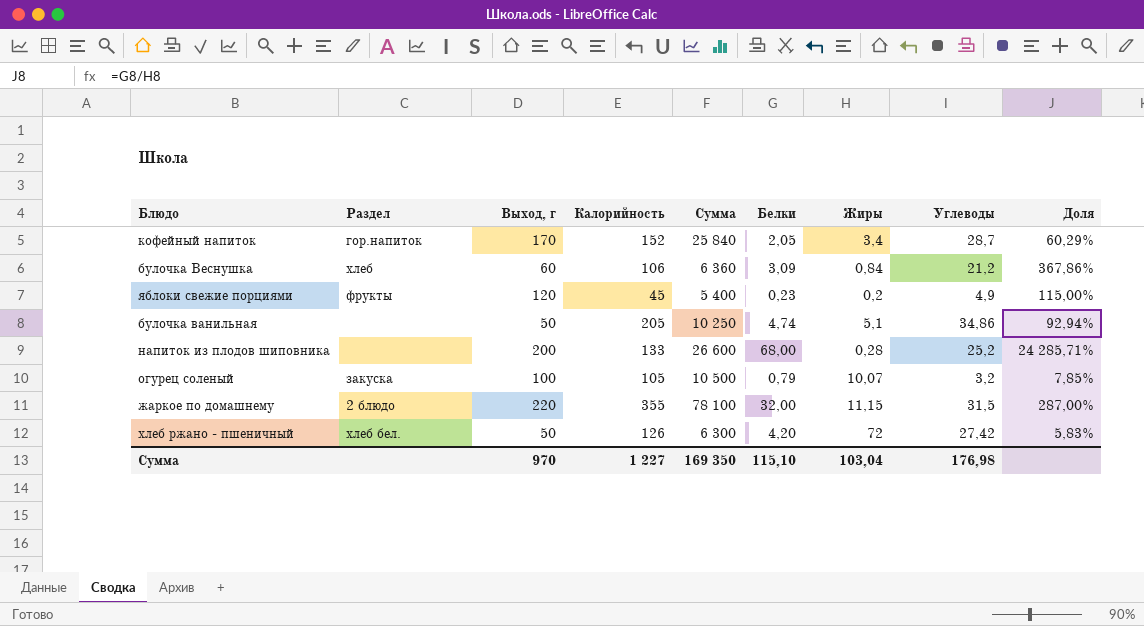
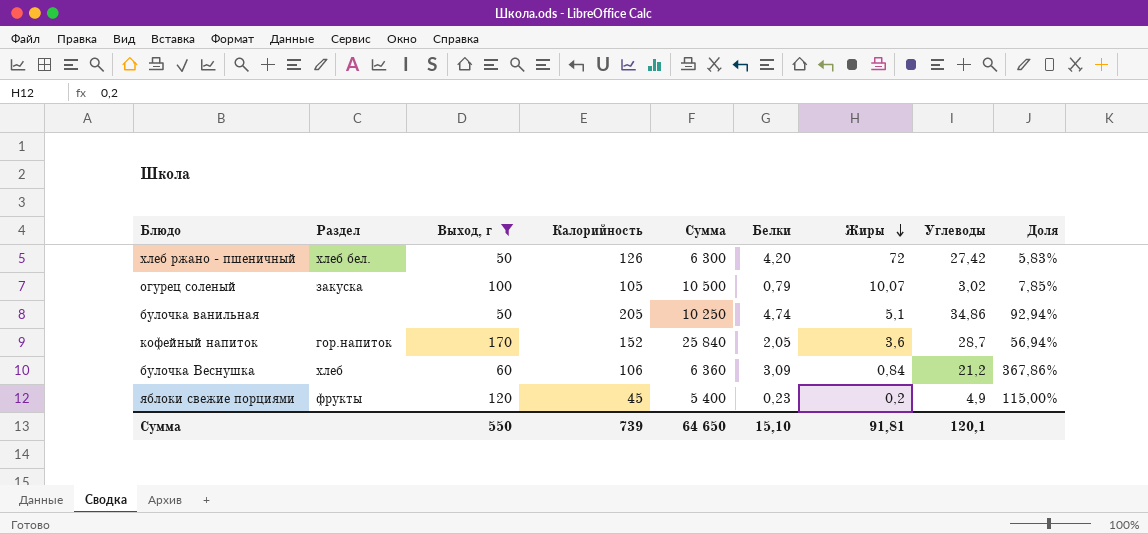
filter: none -> Выход, г <= 170
row order: none -> Жиры descending
огурец соленый | Углеводы: 3,2 -> 3,02
кофейный напиток | Жиры: 3,4 -> 3,6
кофейный напиток | Доля: 60,29% -> 56,94%
Сумма | Выход, г: 970 -> 550
Сумма | Калорийность: 1 227 -> 739
Сумма | Сумма: 169 350 -> 64 650
Сумма | Белки: 115,10 -> 15,10
Сумма | Жиры: 103,04 -> 91,81
Сумма | Углеводы: 176,98 -> 120,1

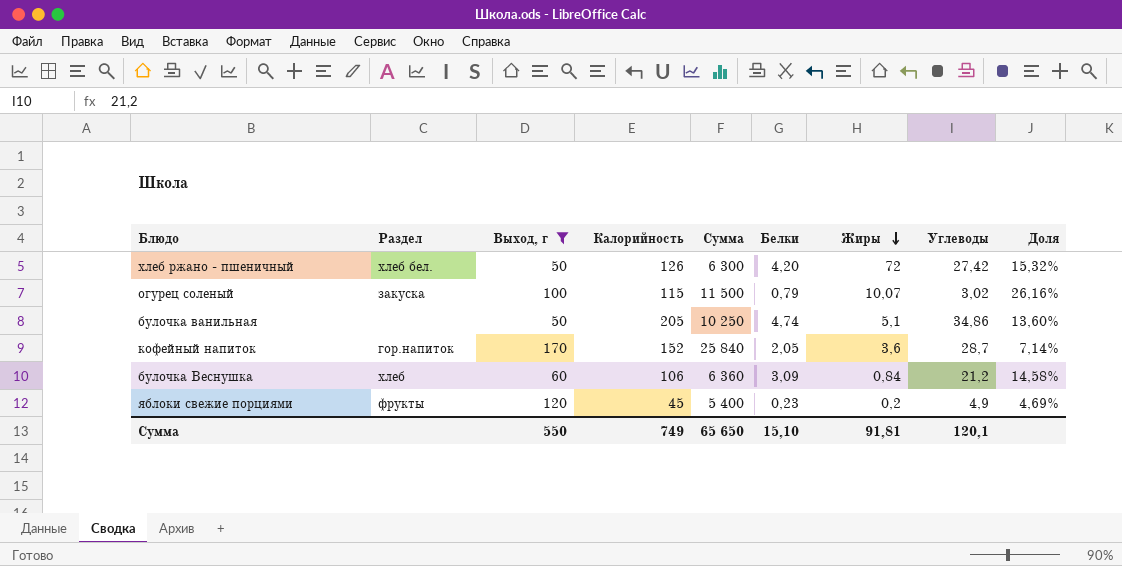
column Доля | formula: [Белки] / [Жиры] -> [Белки] / [Углеводы]
огурец соленый | Калорийность: 105 -> 115
огурец соленый | Сумма: 10 500 -> 11 500
Сумма | Калорийность: 739 -> 749
Сумма | Сумма: 64 650 -> 65 650

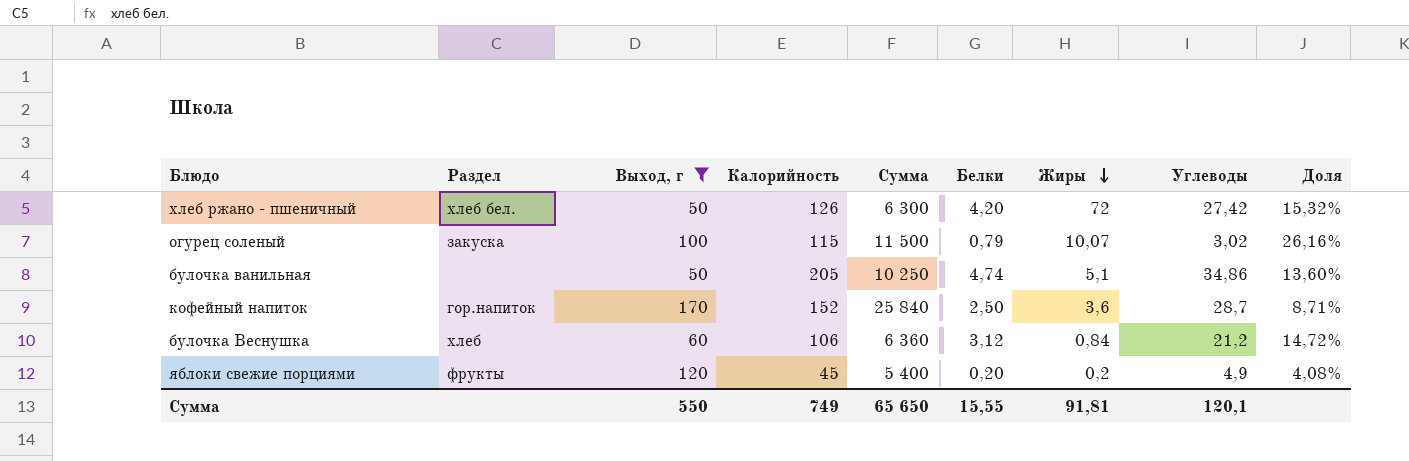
кофейный напиток | Белки: 2,05 -> 2,50
кофейный напиток | Доля: 7,14% -> 8,71%
булочка Веснушка | Белки: 3,09 -> 3,12
булочка Веснушка | Доля: 14,58% -> 14,72%
яблоки свежие порциями | Белки: 0,23 -> 0,20
яблоки свежие порциями | Доля: 4,69% -> 4,08%
Сумма | Белки: 15,10 -> 15,55

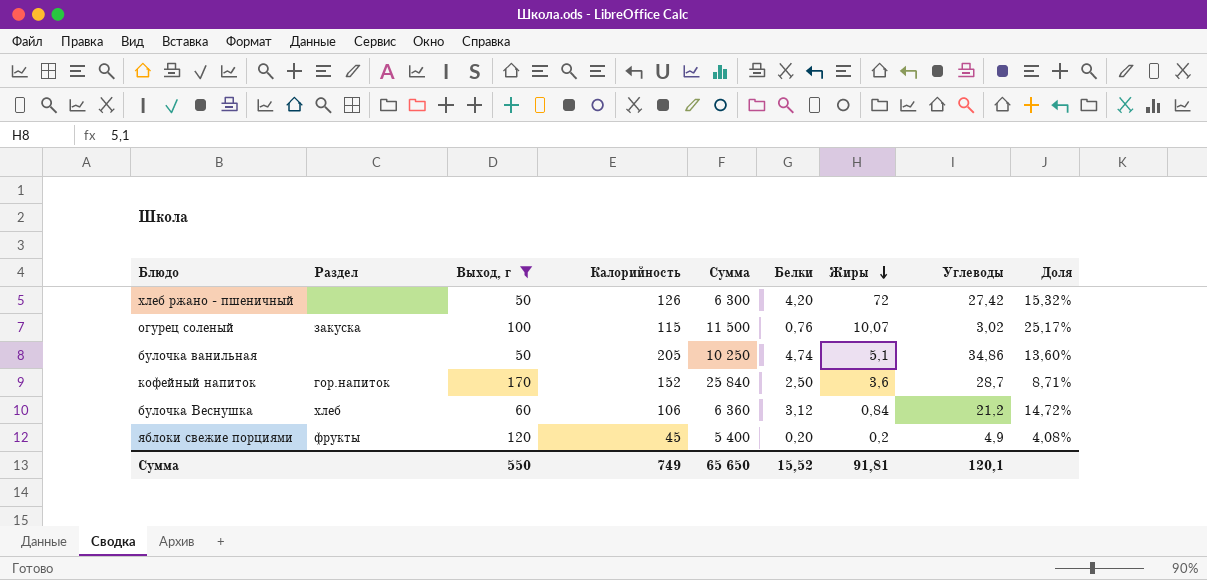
хлеб ржано - пшеничный | Раздел: хлеб бел. -> none
огурец соленый | Белки: 0,79 -> 0,76
огурец соленый | Доля: 26,16% -> 25,17%
Сумма | Белки: 15,55 -> 15,52

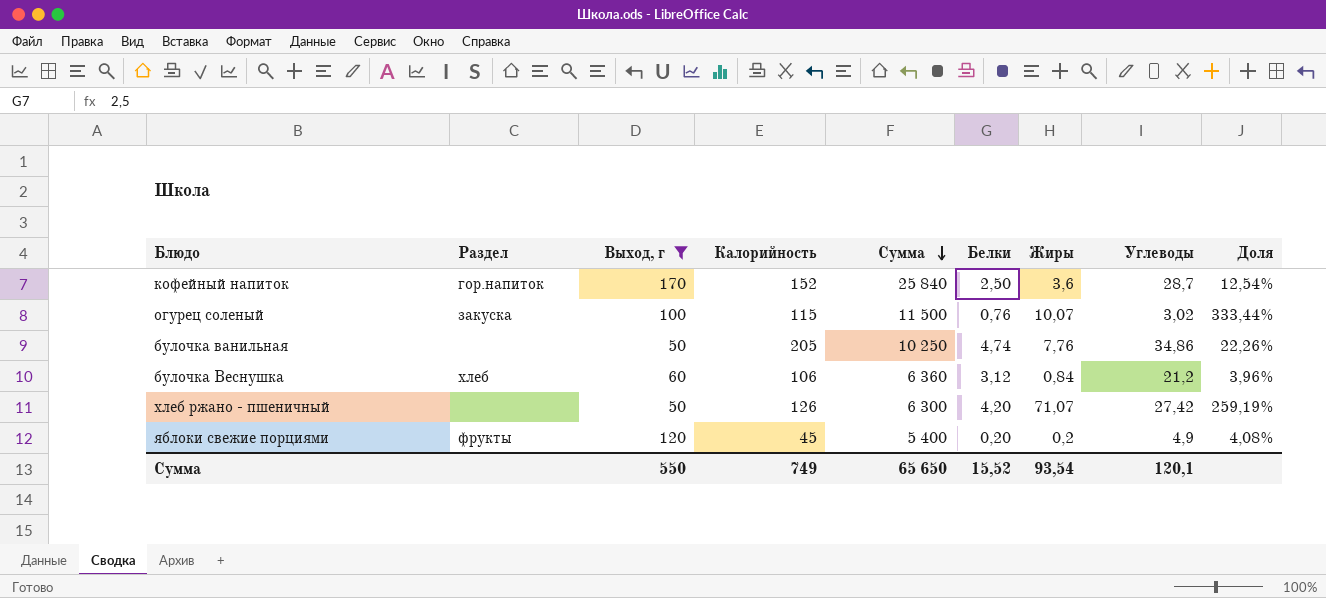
row order: Жиры descending -> Сумма descending
column Доля | formula: [Белки] / [Углеводы] -> [Жиры] / [Углеводы]
булочка ванильная | Жиры: 5,1 -> 7,76
хлеб ржано - пшеничный | Жиры: 72 -> 71,07
Сумма | Жиры: 91,81 -> 93,54

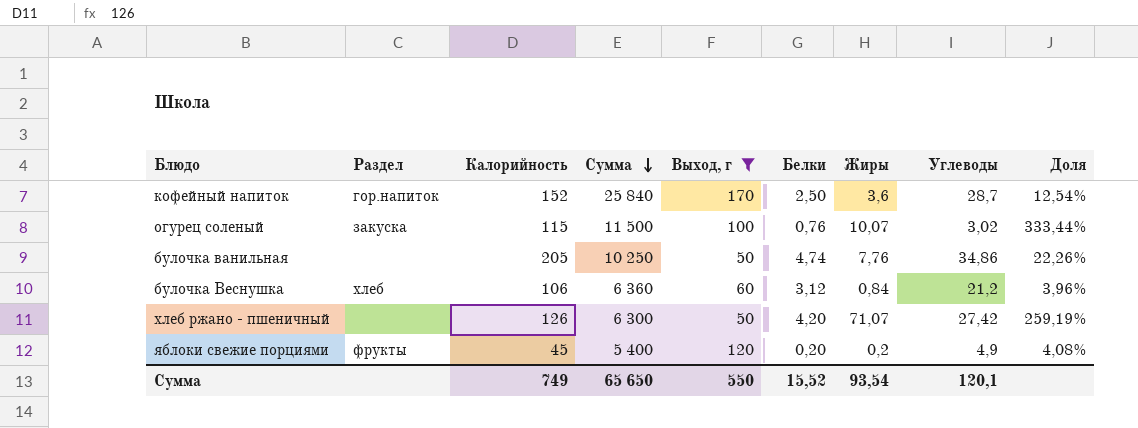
column Выход, г | position: 3 -> 5

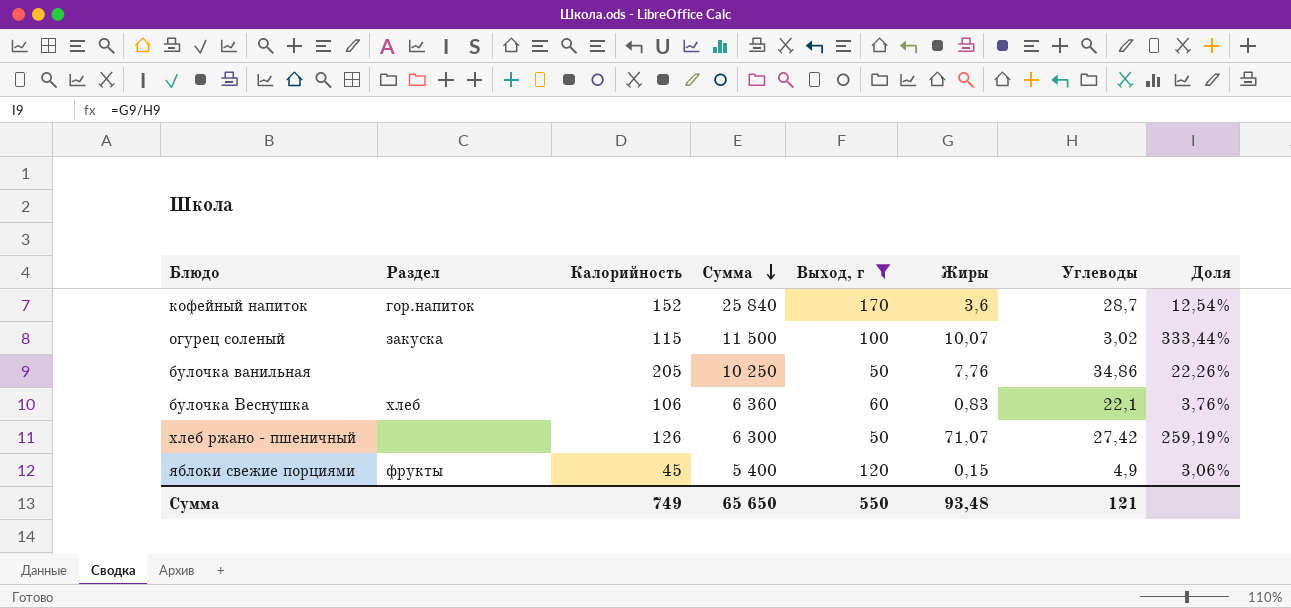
column Белки | position: 6 -> none
булочка Веснушка | Жиры: 0,84 -> 0,83
булочка Веснушка | Углеводы: 21,2 -> 22,1
булочка Веснушка | Доля: 3,96% -> 3,76%
яблоки свежие порциями | Жиры: 0,2 -> 0,15
яблоки свежие порциями | Доля: 4,08% -> 3,06%
Сумма | Жиры: 93,54 -> 93,48
Сумма | Углеводы: 120,1 -> 121

